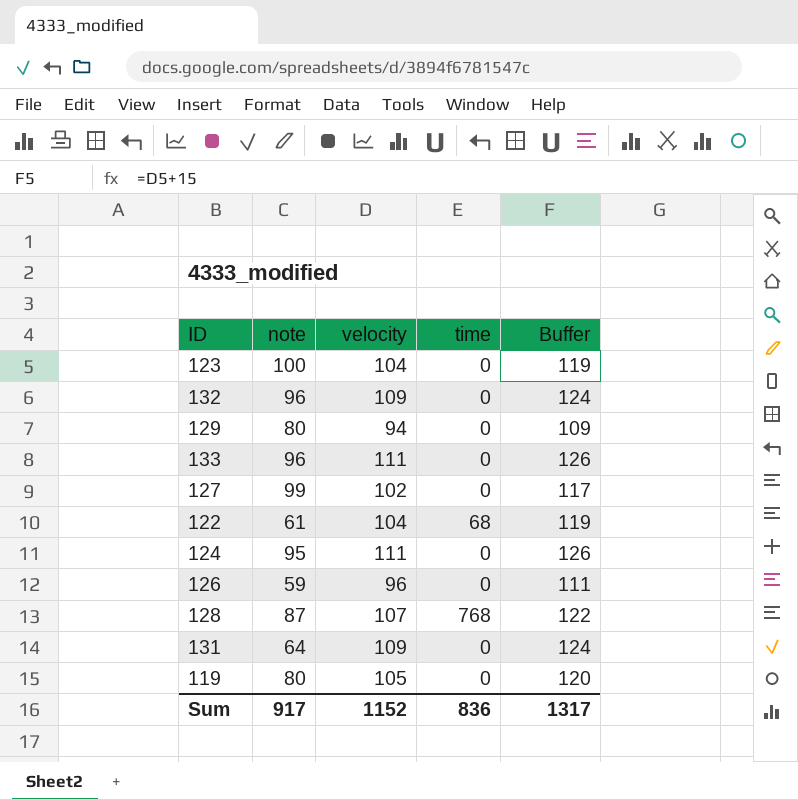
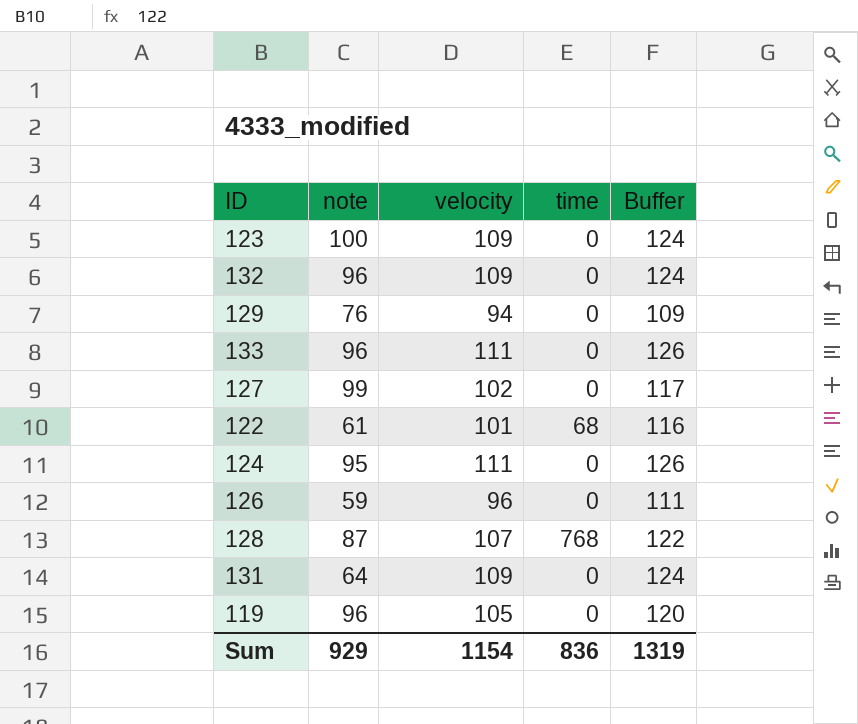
123 | velocity: 104 -> 109
123 | Buffer: 119 -> 124
129 | note: 80 -> 76
122 | velocity: 104 -> 101
122 | Buffer: 119 -> 116
119 | note: 80 -> 96
Sum | note: 917 -> 929
Sum | velocity: 1152 -> 1154
Sum | Buffer: 1317 -> 1319

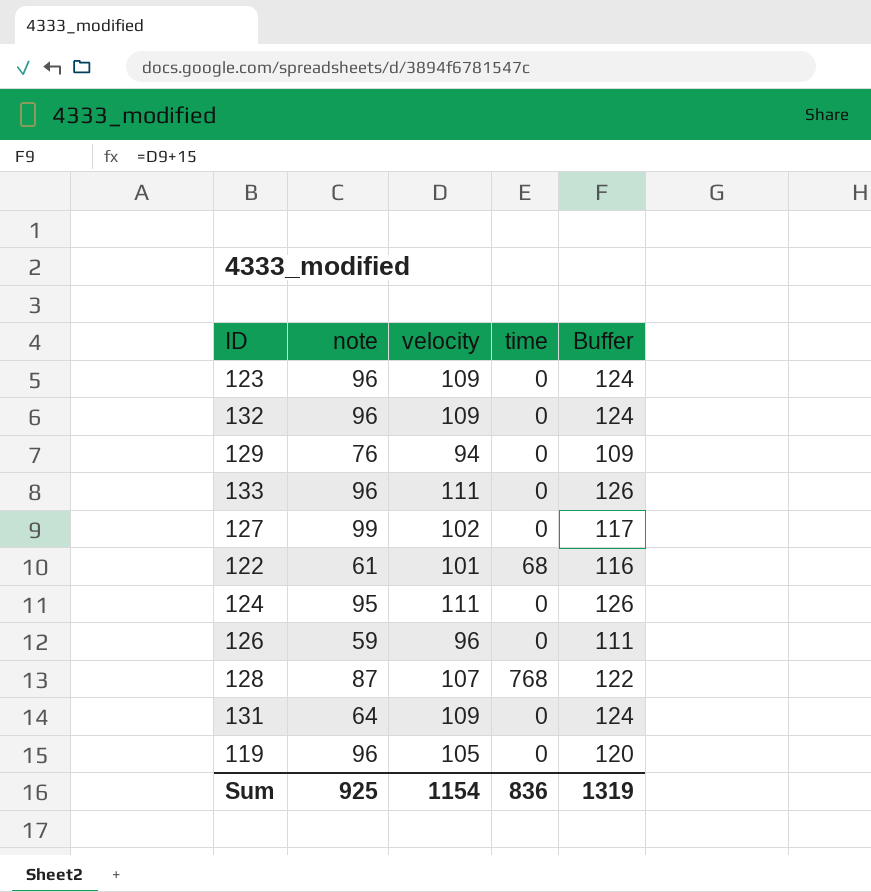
123 | note: 100 -> 96
Sum | note: 929 -> 925

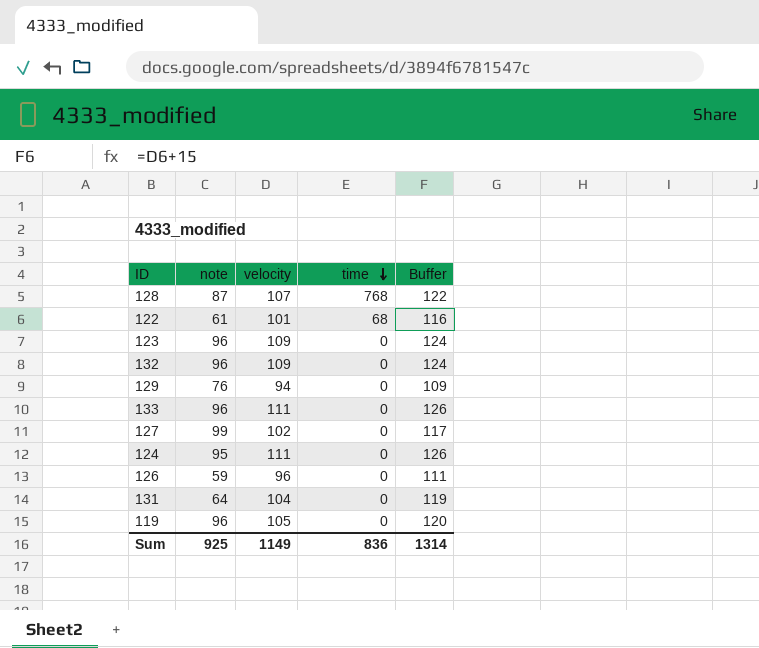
row order: none -> time descending
131 | velocity: 109 -> 104
131 | Buffer: 124 -> 119
Sum | velocity: 1154 -> 1149
Sum | Buffer: 1319 -> 1314

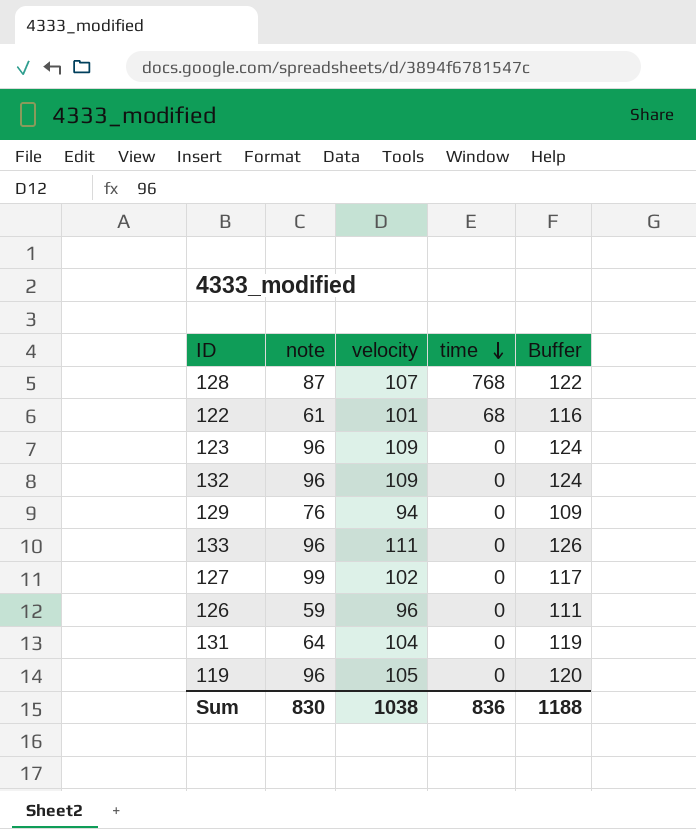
row 124: 95 | 111 | 0 | 126 -> none
Sum | note: 925 -> 830
Sum | velocity: 1149 -> 1038
Sum | Buffer: 1314 -> 1188

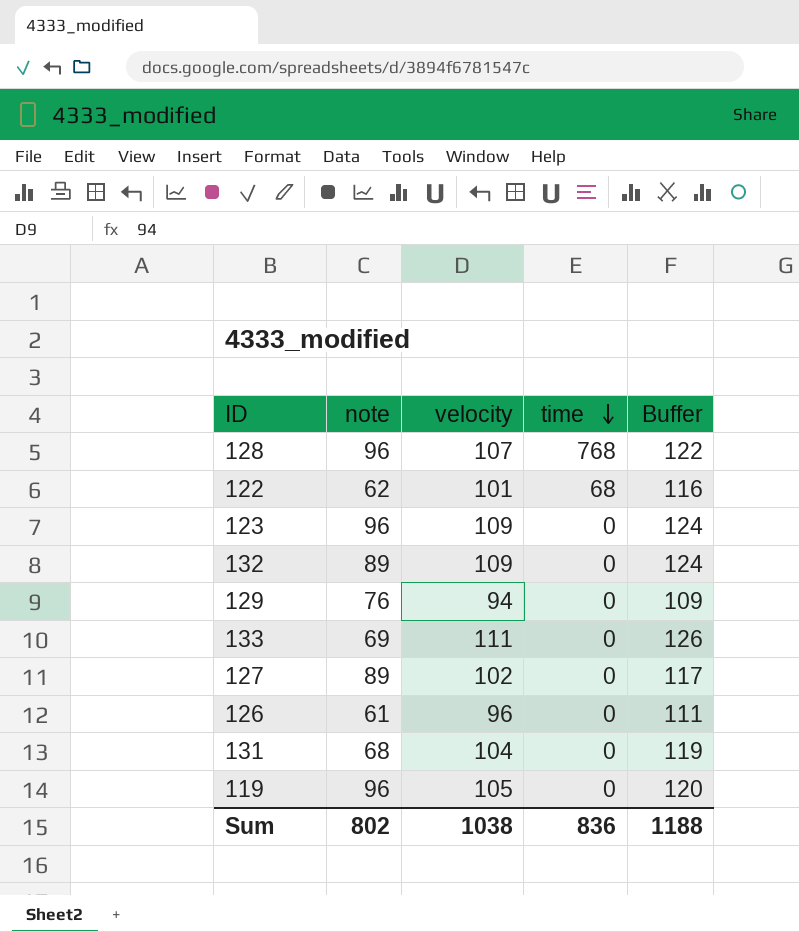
128 | note: 87 -> 96
122 | note: 61 -> 62
132 | note: 96 -> 89
133 | note: 96 -> 69
127 | note: 99 -> 89
126 | note: 59 -> 61
131 | note: 64 -> 68
Sum | note: 830 -> 802

